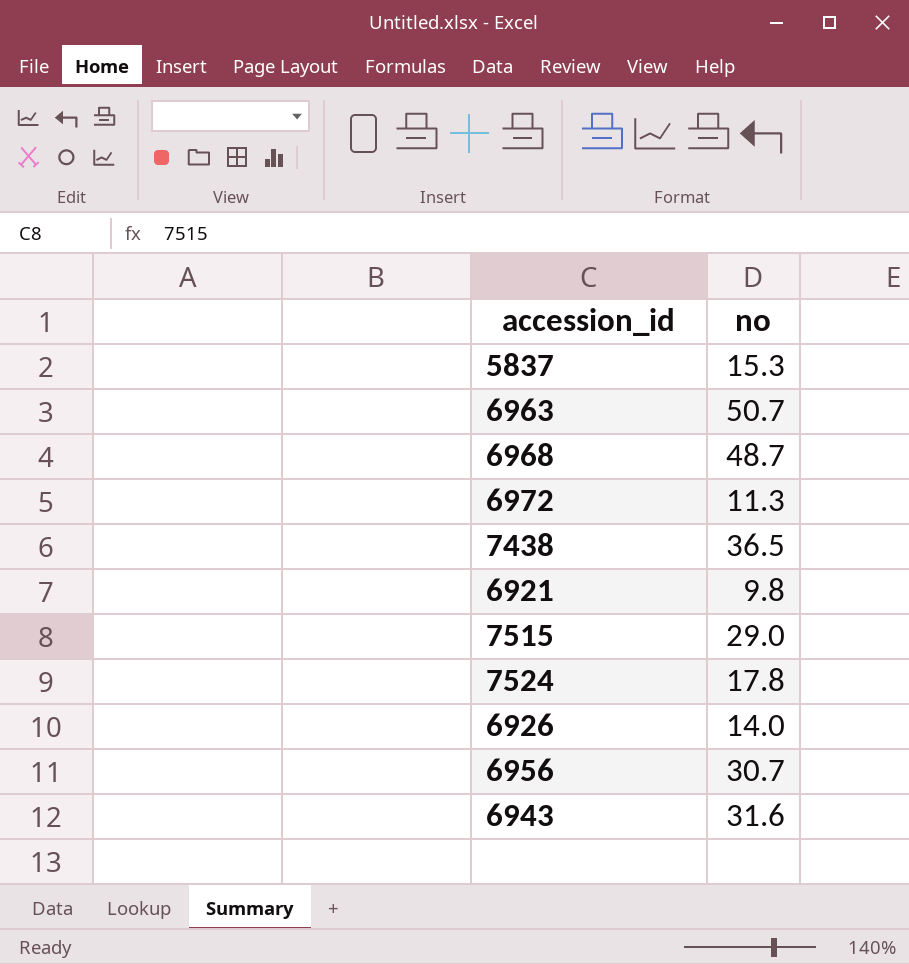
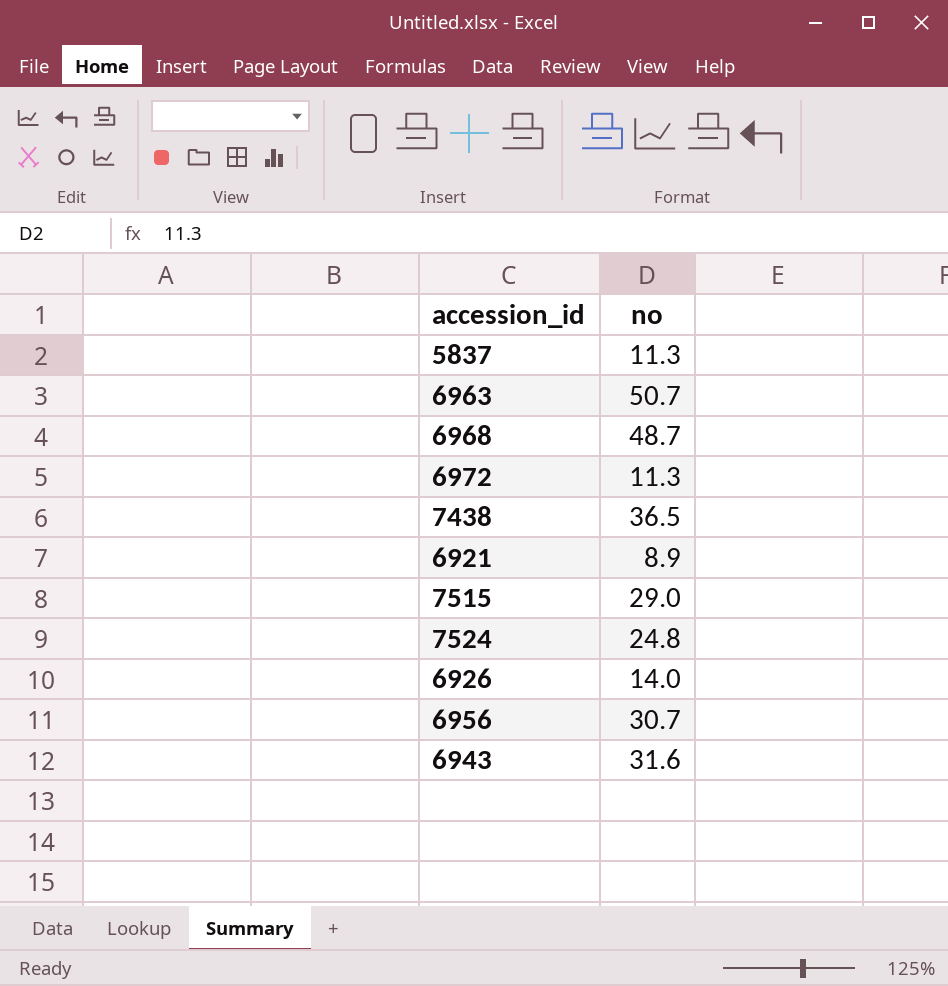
5837 | no: 15.3 -> 11.3
6921 | no: 9.8 -> 8.9
7524 | no: 17.8 -> 24.8

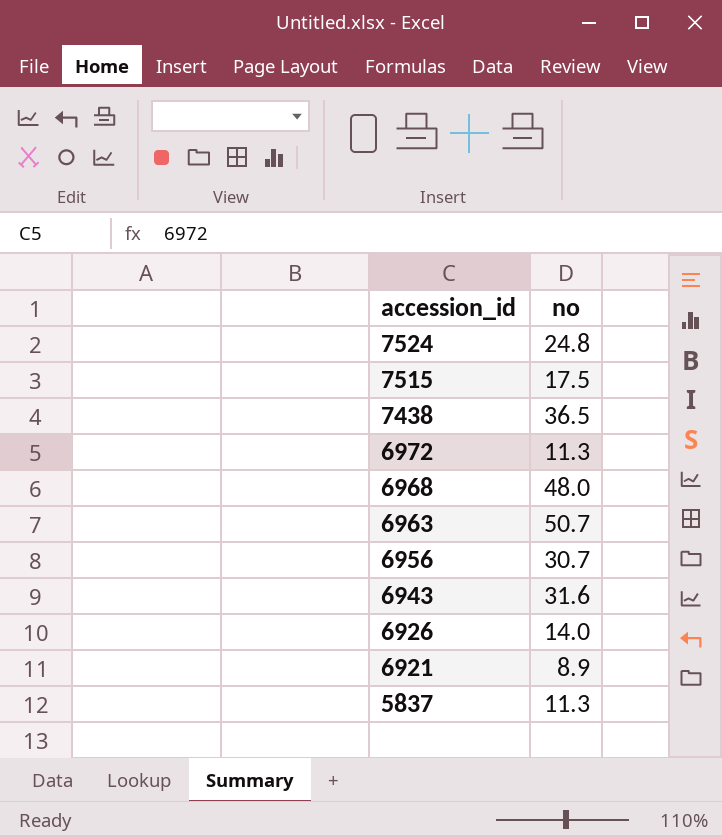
row order: none -> accession_id descending
7515 | no: 29.0 -> 17.5
6968 | no: 48.7 -> 48.0

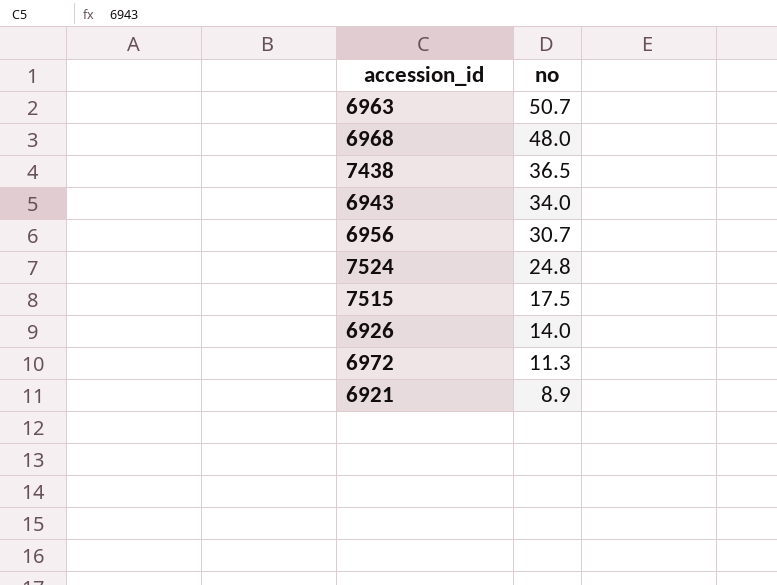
row order: accession_id descending -> no descending
row 5837: 11.3 -> none
6943 | no: 31.6 -> 34.0

